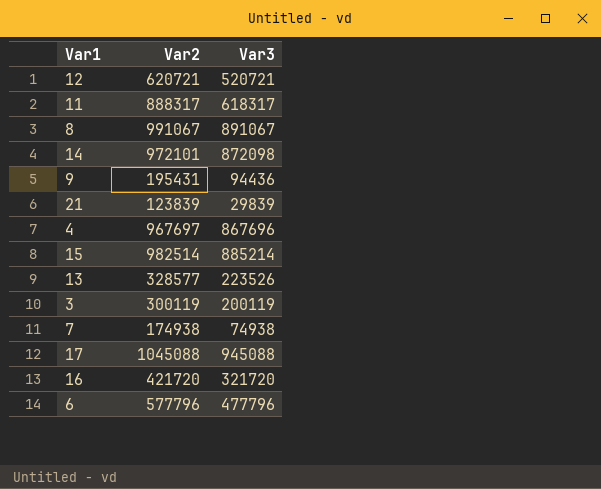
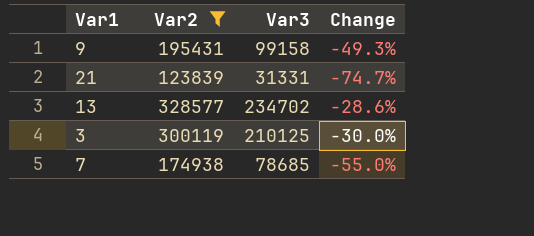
filter: none -> Var2 <= 328577
column Change | formula: none -> ([Var3] - [Var2]) / [Var2]
9 | Var3: 94436 -> 99158
21 | Var3: 29839 -> 31331
13 | Var3: 223526 -> 234702
3 | Var3: 200119 -> 210125
7 | Var3: 74938 -> 78685

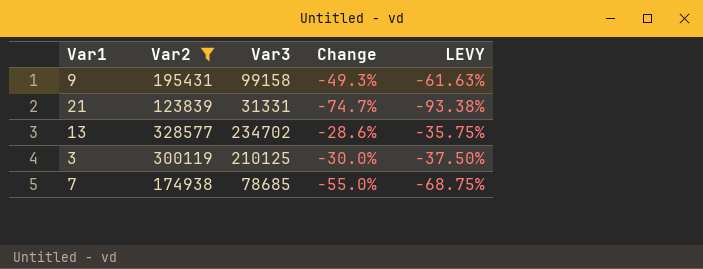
column LEVY | formula: none -> [Change] * 1.25

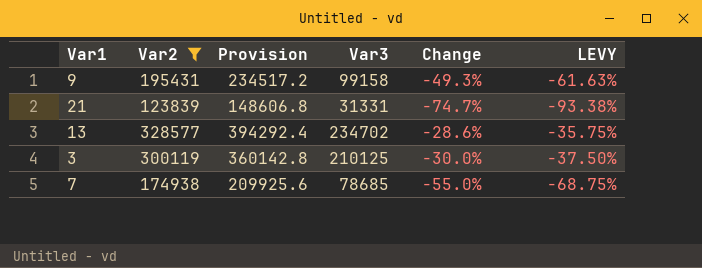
column Provision | formula: none -> [Var2] * 1.2

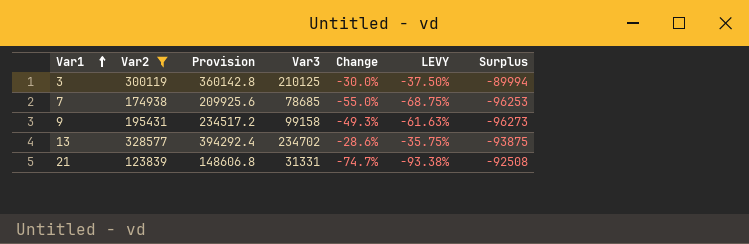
row order: none -> Var1 ascending
column Surplus | formula: none -> [Var3] - [Var2]

